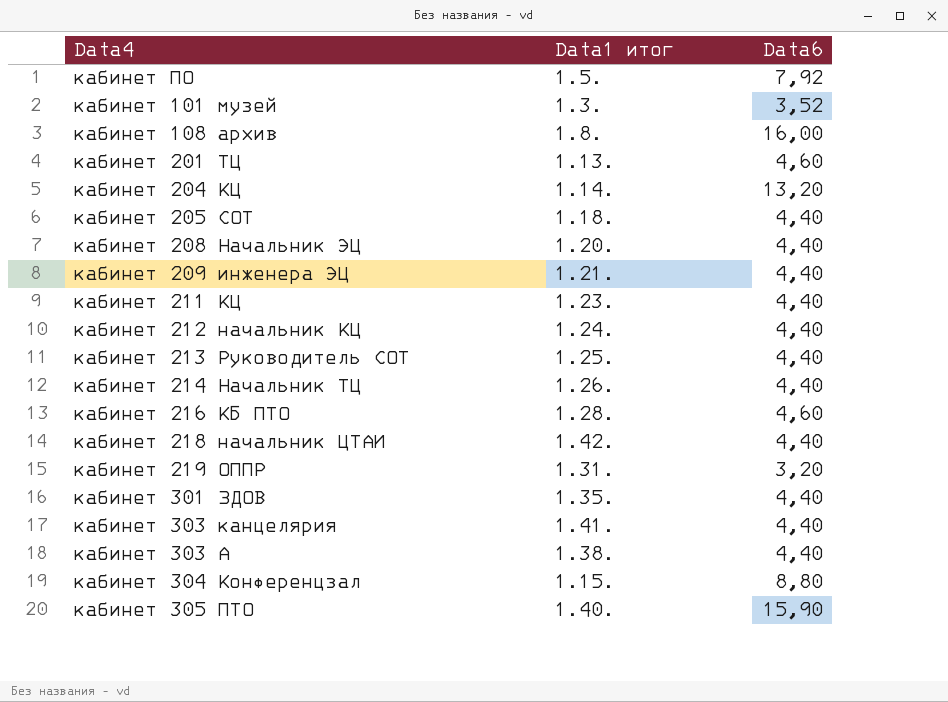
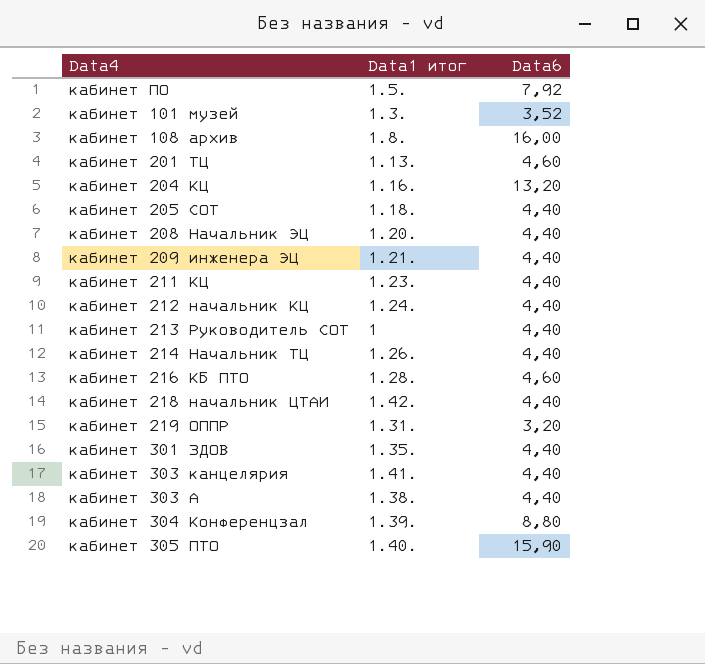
кабинет 204 КЦ | Data1 итог: 1.14. -> 1.16.
кабинет 213 Руководитель СОТ | Data1 итог: 1.25. -> 1
кабинет 304 Конференцзал | Data1 итог: 1.15. -> 1.39.

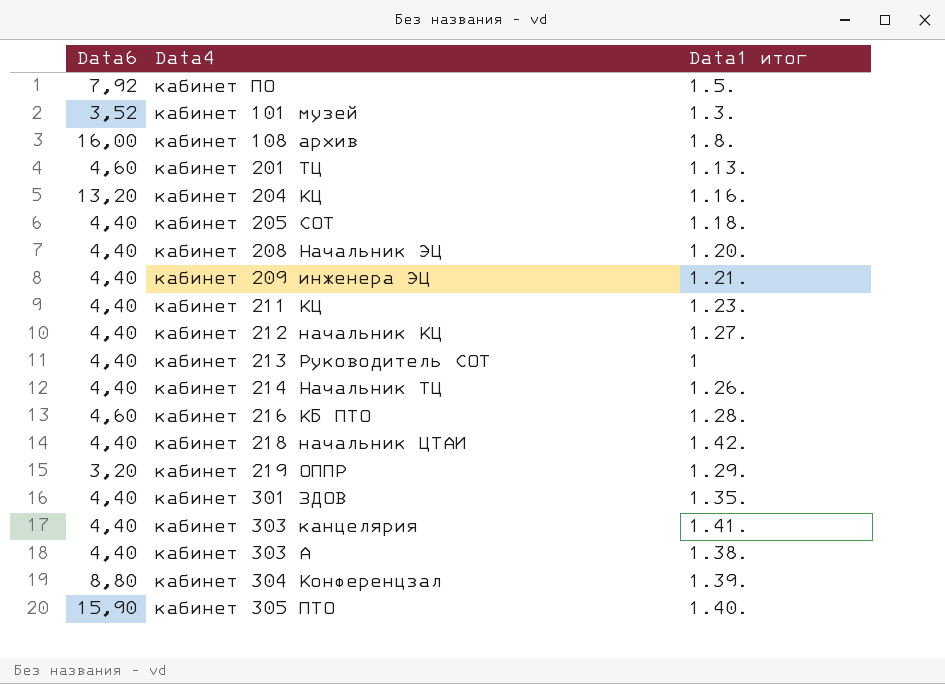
column Data6 | position: 3 -> 1
кабинет 212 начальник КЦ | Data1 итог: 1.24. -> 1.27.
кабинет 219 ОППР | Data1 итог: 1.31. -> 1.29.

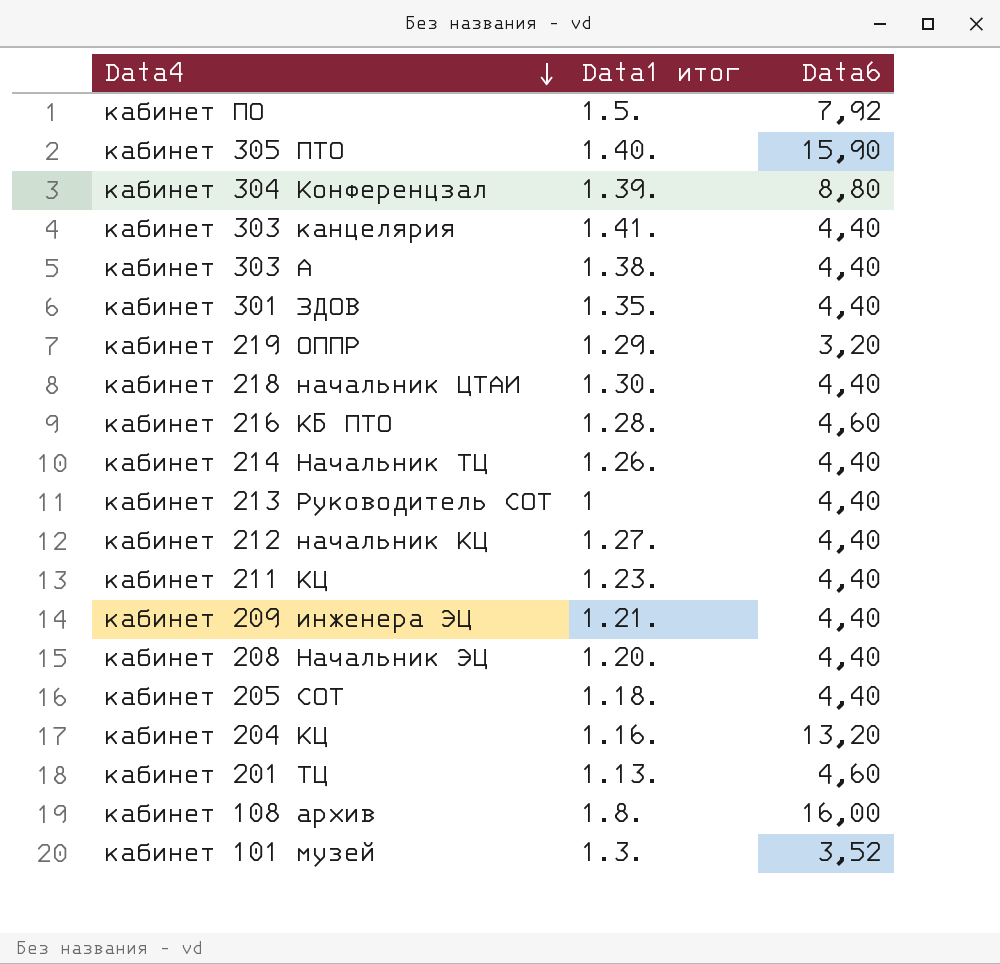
row order: none -> Data4 descending
column Data6 | position: 1 -> 3
кабинет 218 начальник ЦТАИ | Data1 итог: 1.42. -> 1.30.

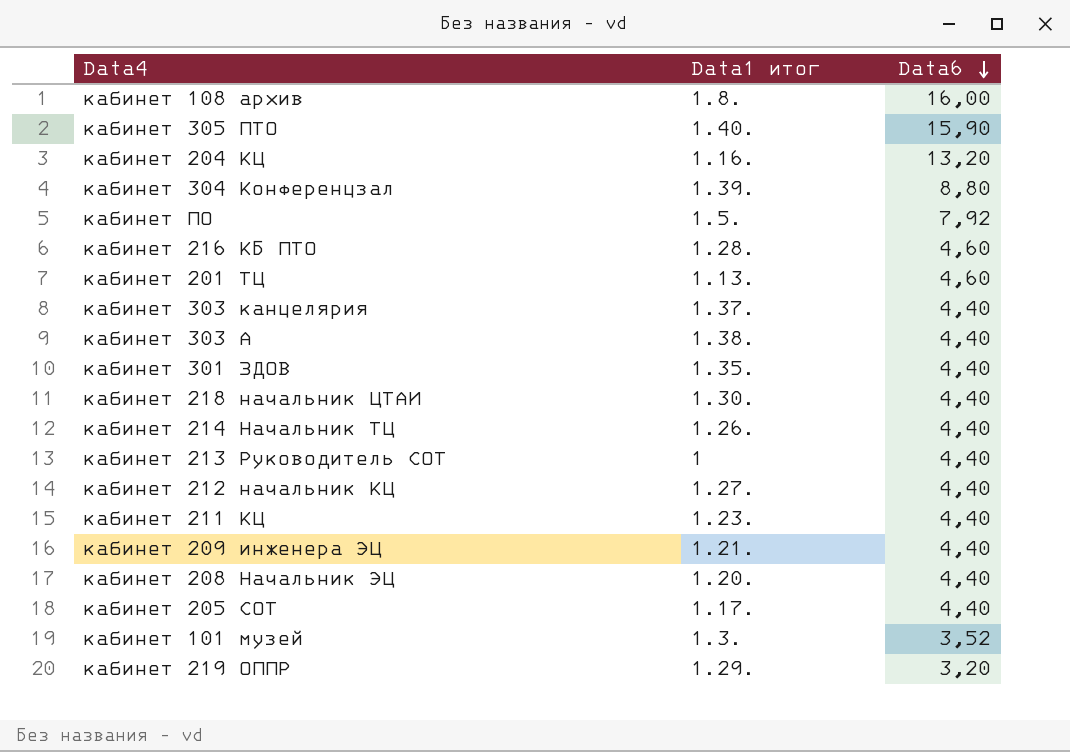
row order: Data4 descending -> Data6 descending
кабинет 303 канцелярия | Data1 итог: 1.41. -> 1.37.
кабинет 205 СОТ | Data1 итог: 1.18. -> 1.17.

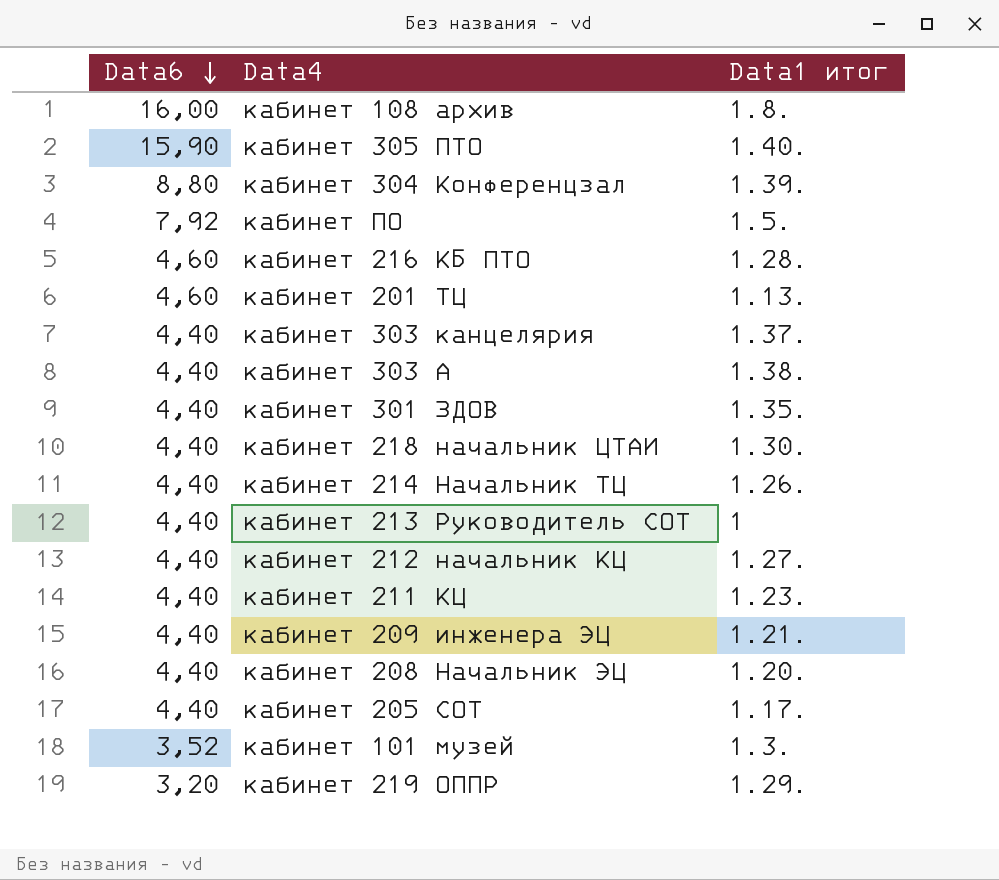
column Data6 | position: 3 -> 1
row кабинет 204 КЦ: 1.16. | 13,20 -> none

